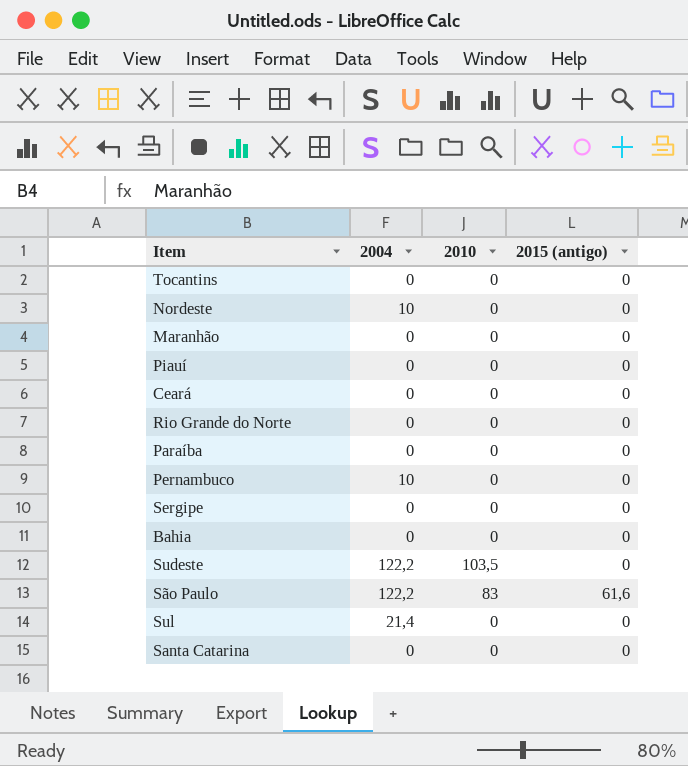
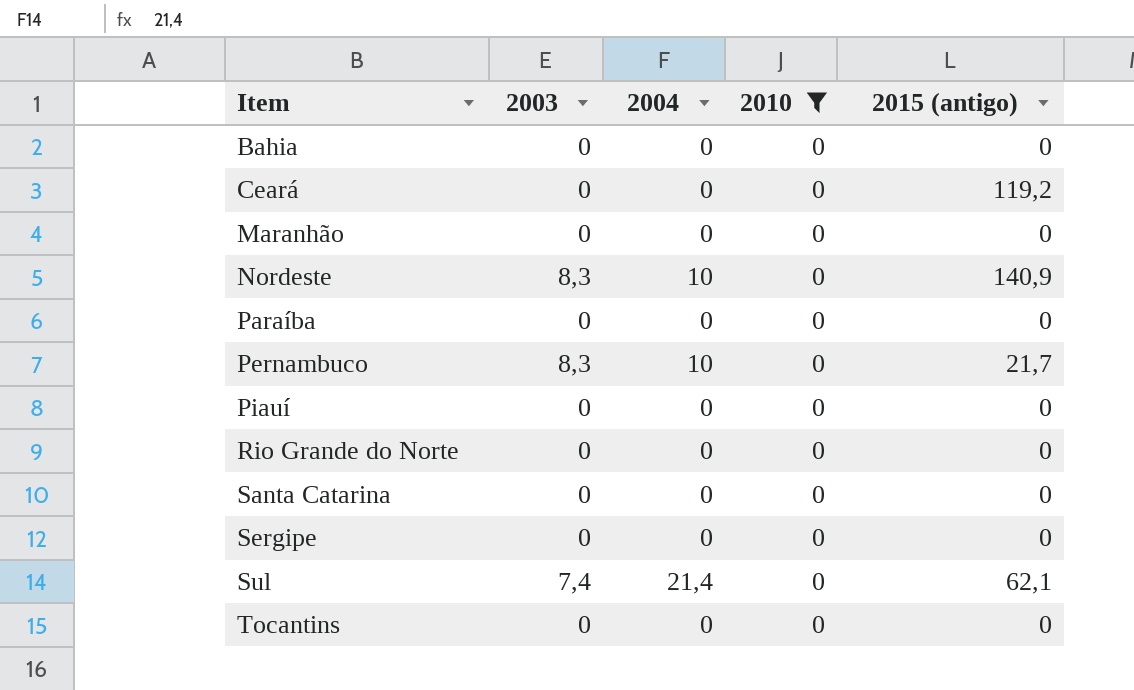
filter: none -> 2010 = 0
row order: none -> Item ascending
column 2003 | position: none -> 2
Ceará | 2015 (antigo): 0 -> 119,2
Nordeste | 2015 (antigo): 0 -> 140,9
Pernambuco | 2015 (antigo): 0 -> 21,7
Sul | 2015 (antigo): 0 -> 62,1

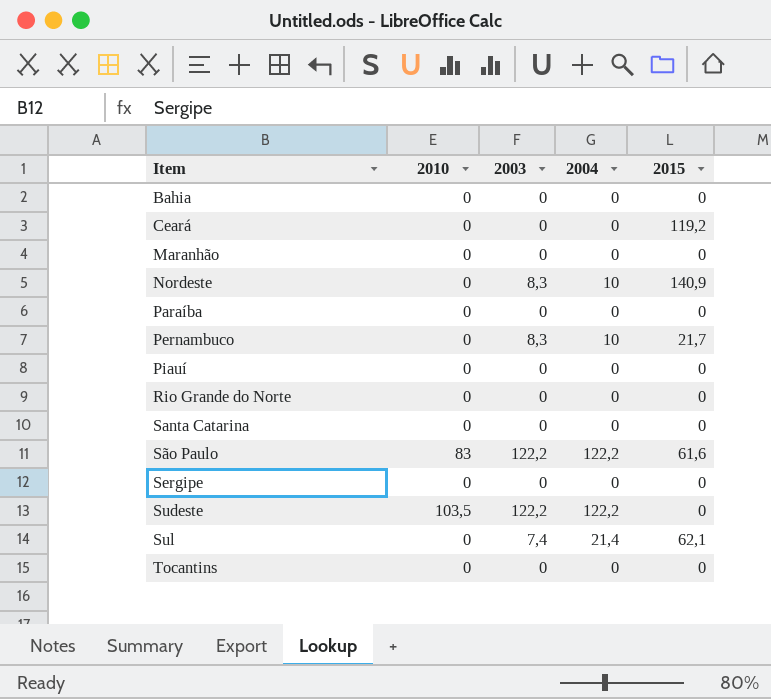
filter: 2010 = 0 -> none
column 2010 | position: 4 -> 2
column name: 2015 (antigo) -> 2015

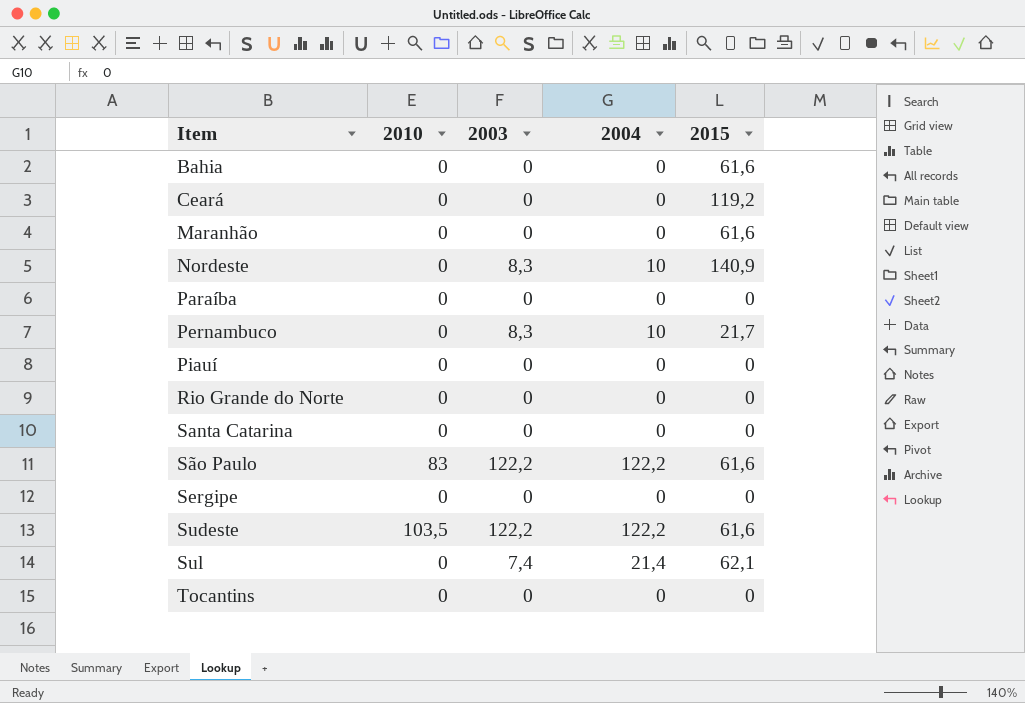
Bahia | 2015: 0 -> 61,6
Maranhão | 2015: 0 -> 61,6
Sudeste | 2015: 0 -> 61,6

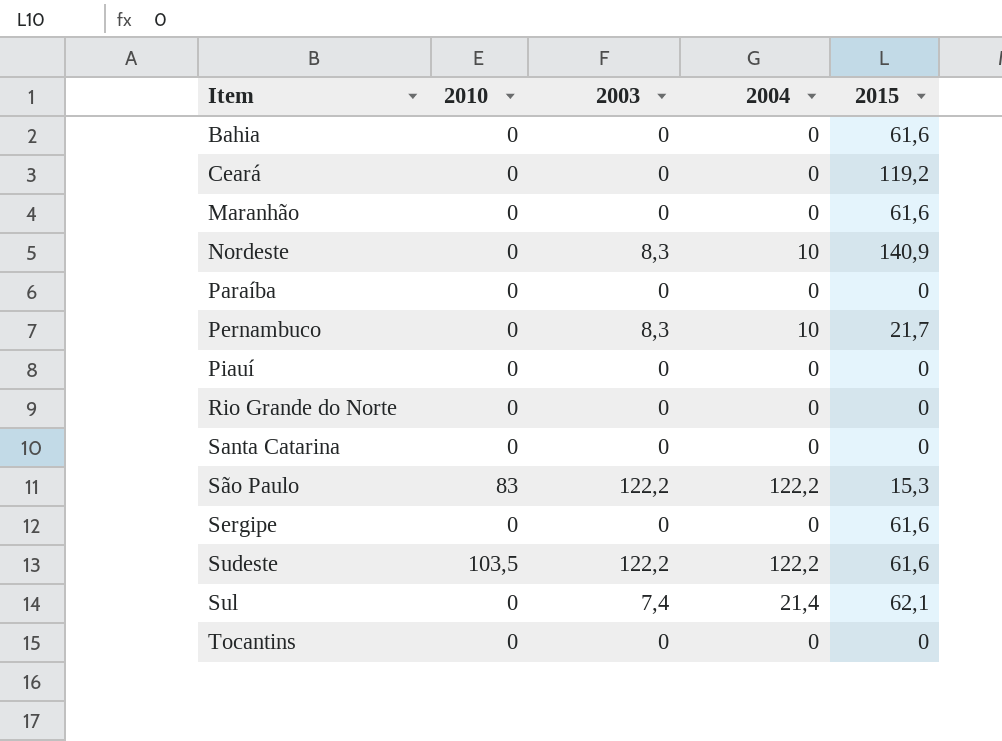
São Paulo | 2015: 61,6 -> 15,3
Sergipe | 2015: 0 -> 61,6

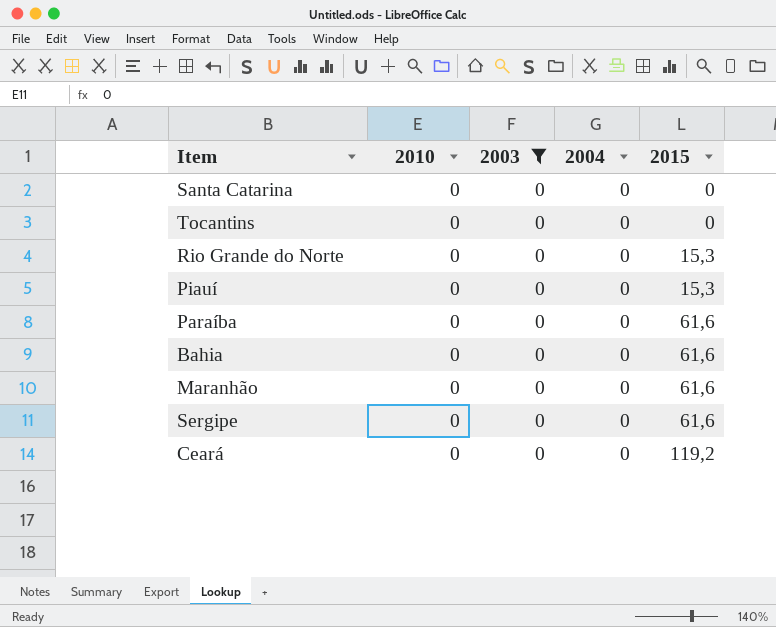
filter: none -> 2003 = 0
row order: Item ascending -> 2015 ascending
Rio Grande do Norte | 2015: 0 -> 15,3
Piauí | 2015: 0 -> 15,3
Paraíba | 2015: 0 -> 61,6

